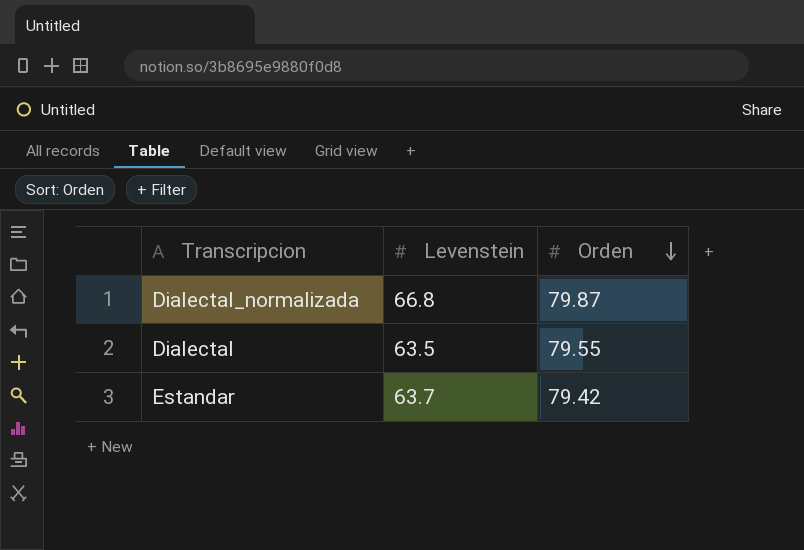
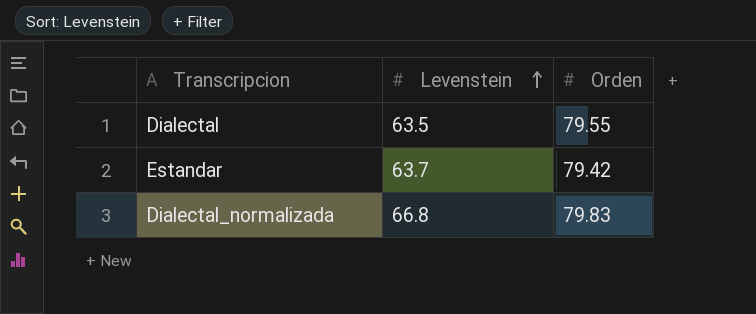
row order: Orden descending -> Levenstein ascending
Dialectal_normalizada | Orden: 79.87 -> 79.83

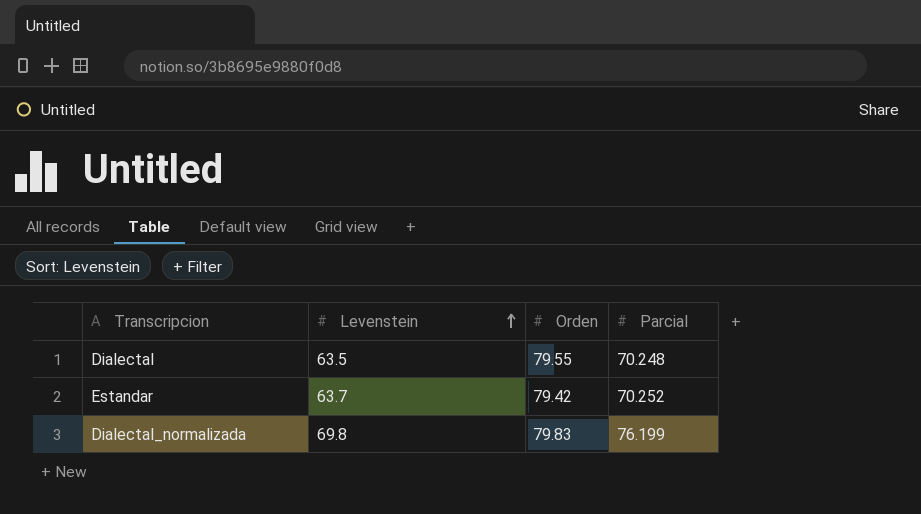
column Parcial | position: none -> 4
Dialectal_normalizada | Levenstein: 66.8 -> 69.8

